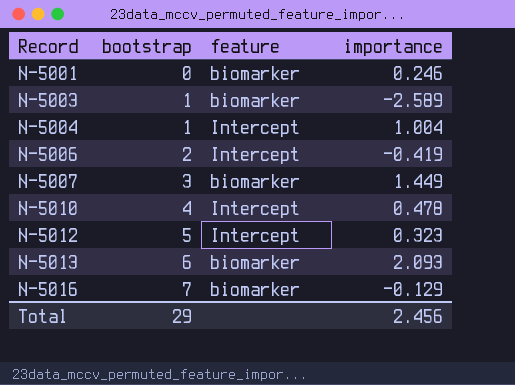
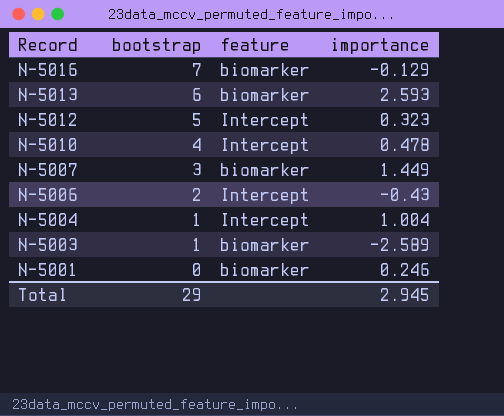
row order: Record ascending -> Record descending
N-5013 | importance: 2.093 -> 2.593
N-5006 | importance: -0.419 -> -0.43
Total | importance: 2.456 -> 2.945

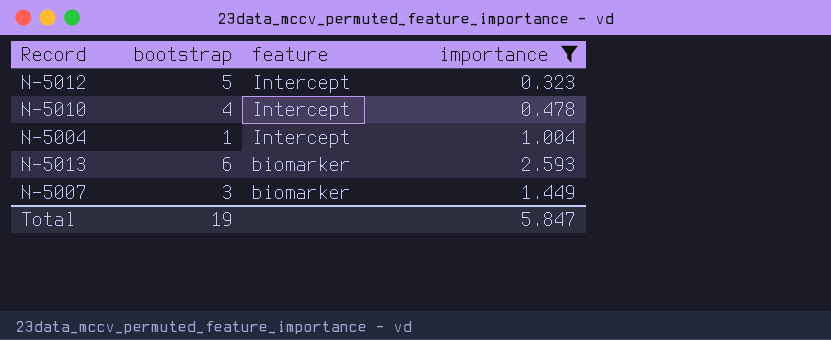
filter: none -> importance >= 0.323
row order: Record descending -> feature descending
Total | bootstrap: 29 -> 19
Total | importance: 2.945 -> 5.847

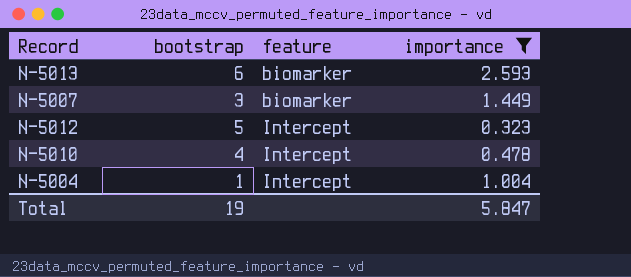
row order: feature descending -> feature ascending

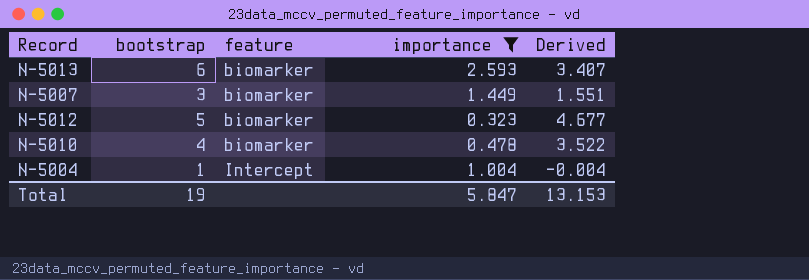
column Derived | formula: none -> [bootstrap] - [importance]
N-5012 | feature: Intercept -> biomarker
N-5010 | feature: Intercept -> biomarker

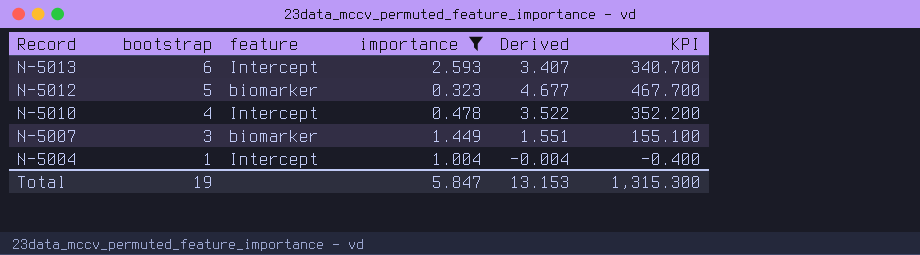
row order: feature ascending -> Record descending
column KPI | formula: none -> [Derived] * 100
N-5013 | feature: biomarker -> Intercept
N-5010 | feature: biomarker -> Intercept

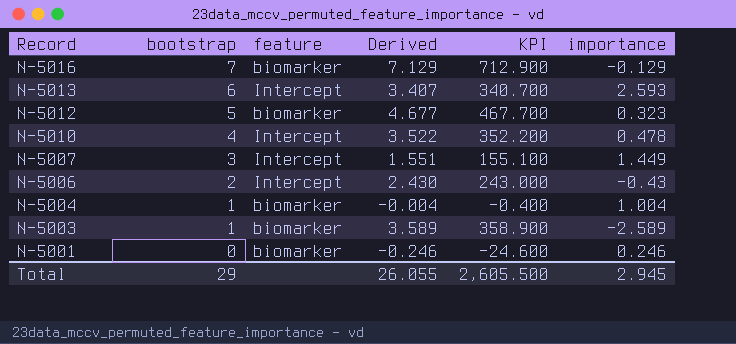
filter: importance >= 0.323 -> none
column importance | position: 4 -> 6
N-5007 | feature: biomarker -> Intercept
N-5004 | feature: Intercept -> biomarker
Total | bootstrap: 19 -> 29
Total | Derived: 13.153 -> 26.055
Total | KPI: 1,315.300 -> 2,605.500
Total | importance: 5.847 -> 2.945

